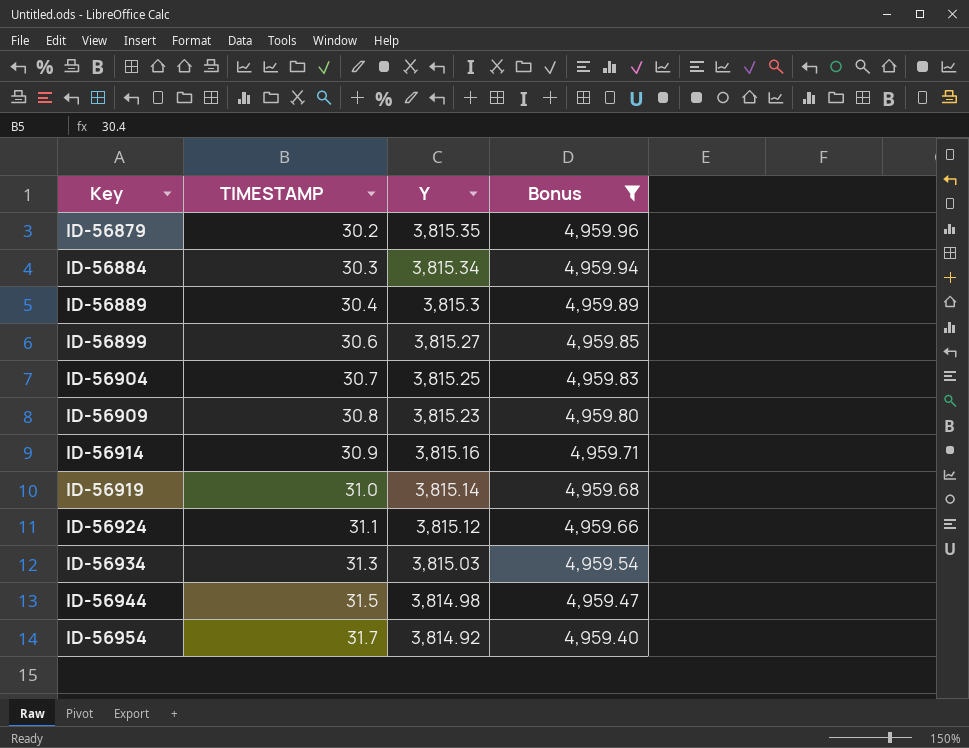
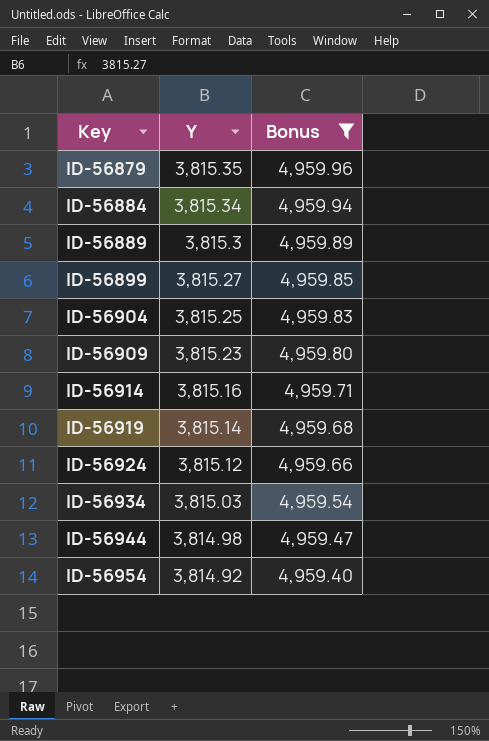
column TIMESTAMP | position: 2 -> none

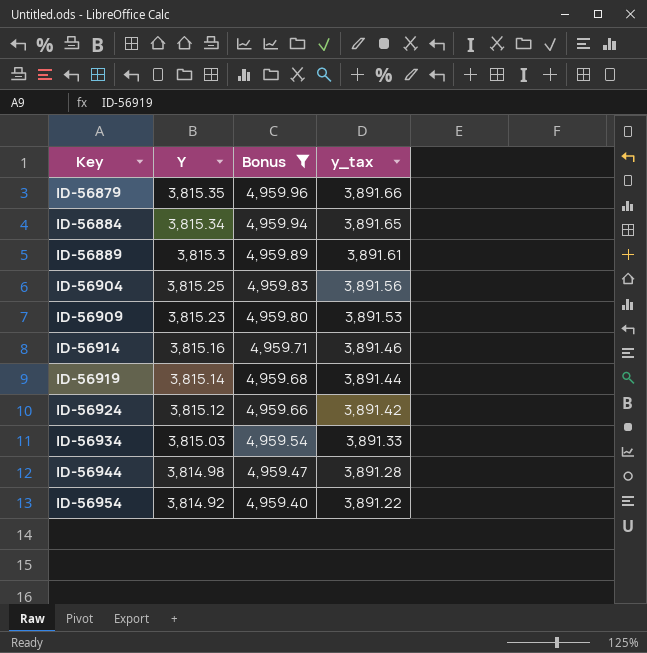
column y_tax | formula: none -> [Y] * 1.02
row ID-56899: 3,815.27 | 4,959.85 -> none

